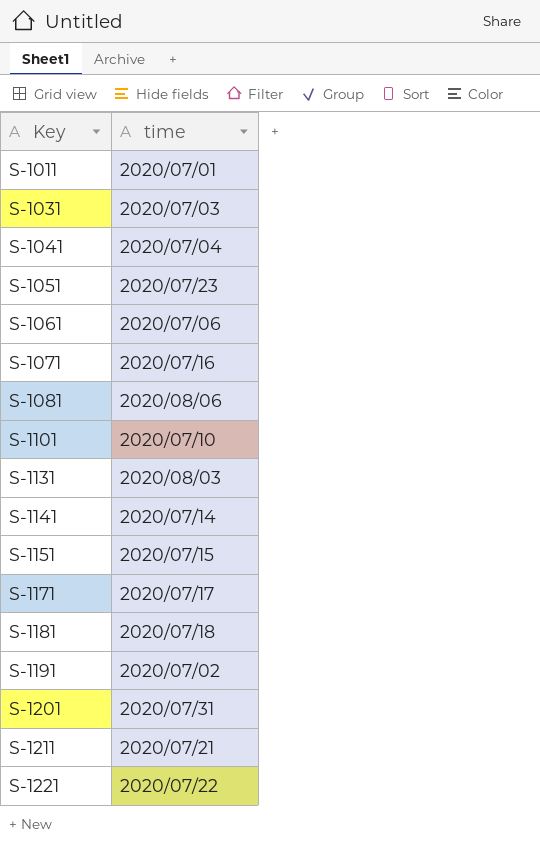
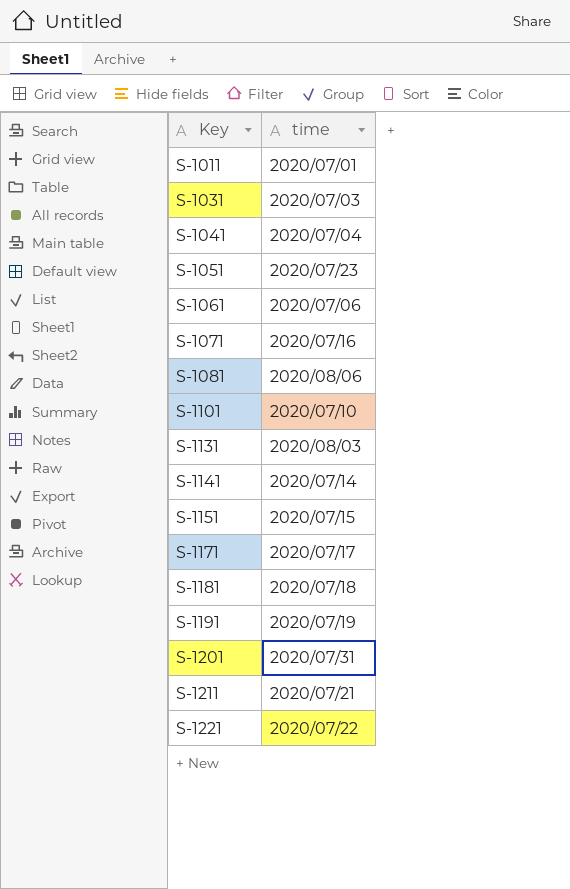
S-1191 | time: 2020/07/02 -> 2020/07/19

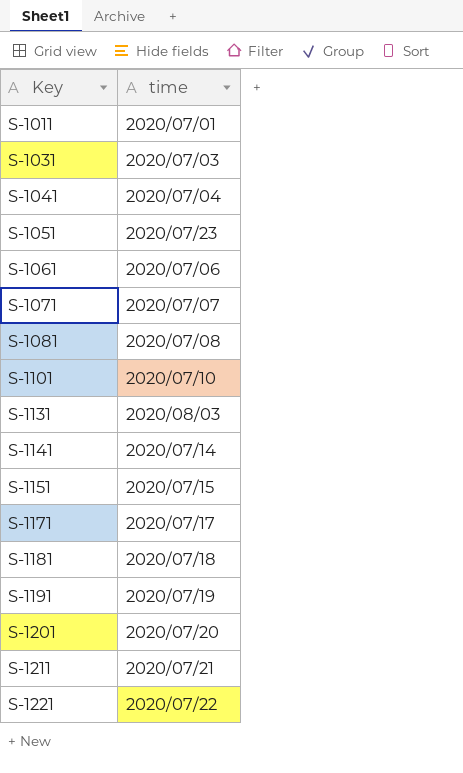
S-1071 | time: 2020/07/16 -> 2020/07/07
S-1081 | time: 2020/08/06 -> 2020/07/08
S-1201 | time: 2020/07/31 -> 2020/07/20

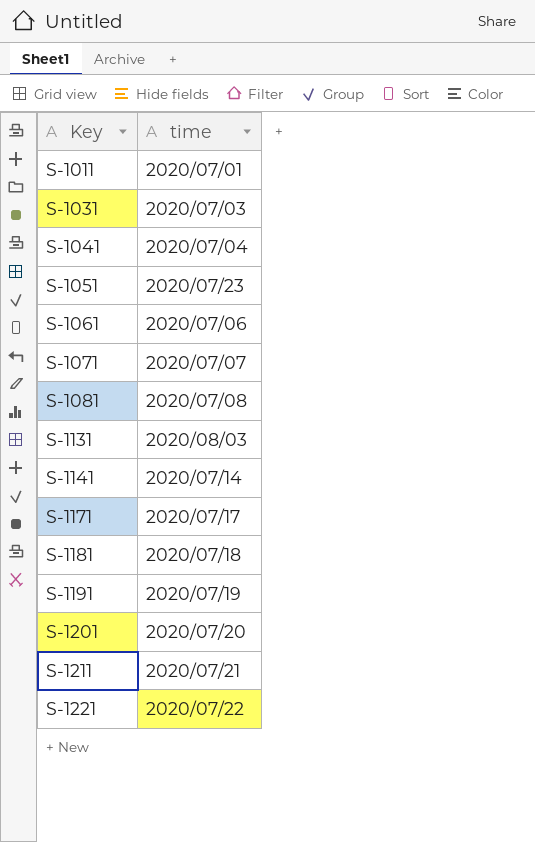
row S-1101: 2020/07/10 -> none
row S-1151: 2020/07/15 -> none

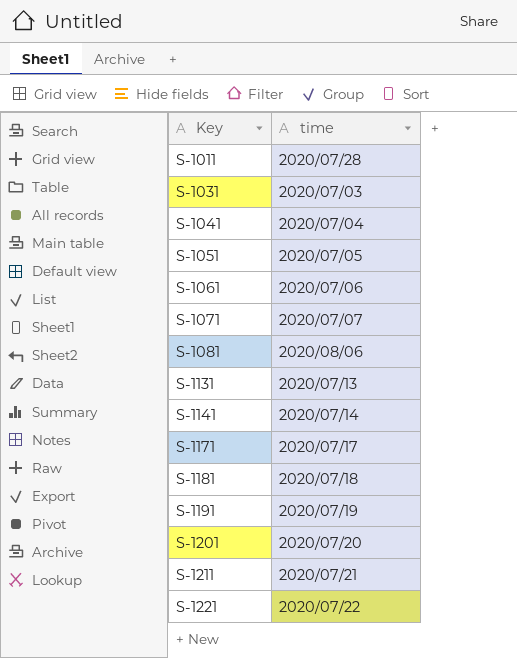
S-1011 | time: 2020/07/01 -> 2020/07/28
S-1051 | time: 2020/07/23 -> 2020/07/05
S-1081 | time: 2020/07/08 -> 2020/08/06
S-1131 | time: 2020/08/03 -> 2020/07/13

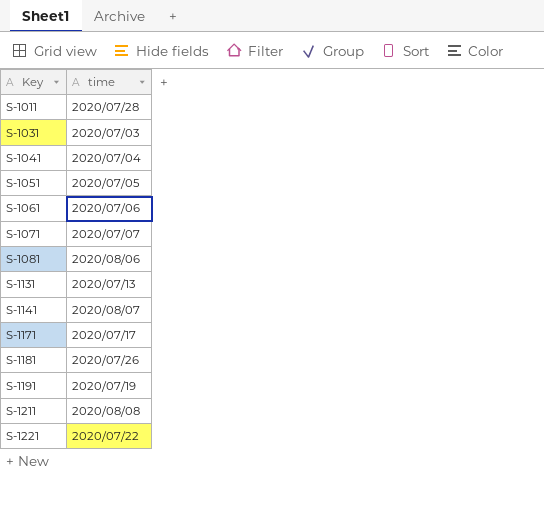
row S-1201: 2020/07/20 -> none
S-1141 | time: 2020/07/14 -> 2020/08/07
S-1181 | time: 2020/07/18 -> 2020/07/26
S-1211 | time: 2020/07/21 -> 2020/08/08

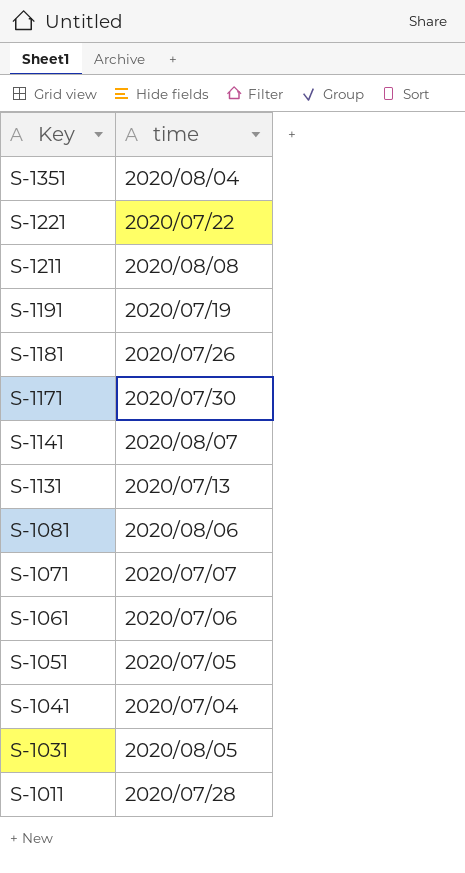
row order: Key ascending -> Key descending
row S-1351: none -> 2020/08/04
S-1171 | time: 2020/07/17 -> 2020/07/30
S-1031 | time: 2020/07/03 -> 2020/08/05

